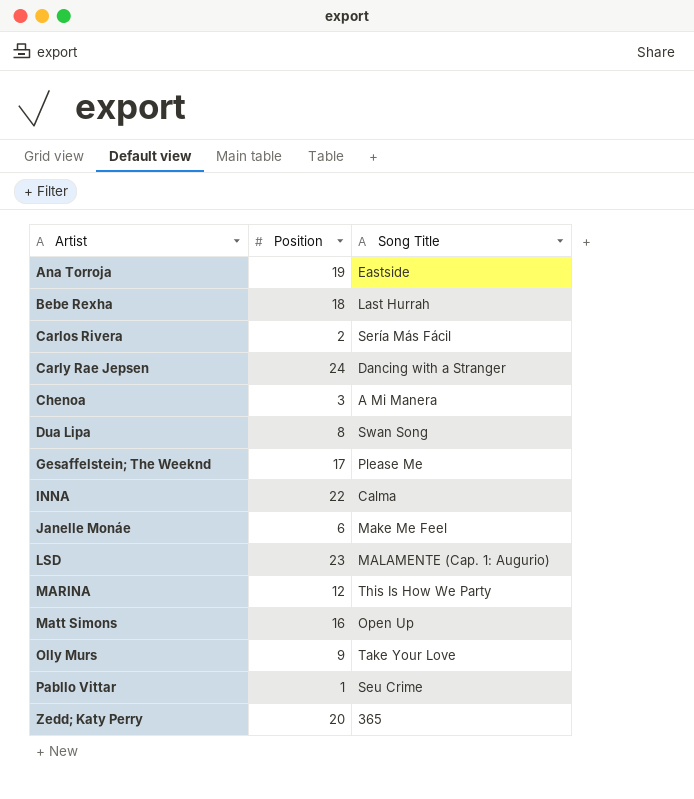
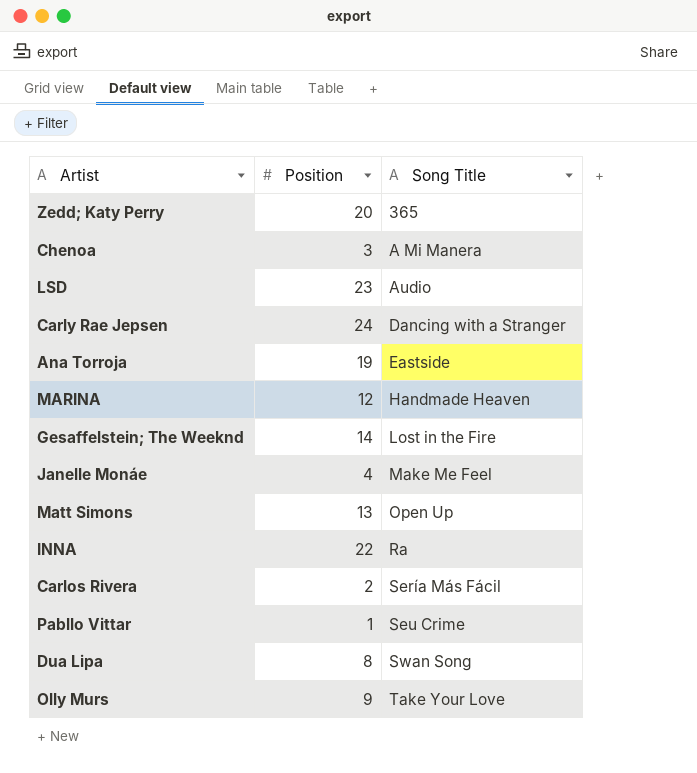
row order: Artist ascending -> Song Title ascending
row Bebe Rexha: 18 | Last Hurrah -> none
LSD | Song Title: MALAMENTE (Cap. 1: Augurio) -> Audio
MARINA | Song Title: This Is How We Party -> Handmade Heaven
Gesaffelstein; The Weeknd | Position: 17 -> 14
Gesaffelstein; The Weeknd | Song Title: Please Me -> Lost in the Fire
Janelle Monáe | Position: 6 -> 4
Matt Simons | Position: 16 -> 13
INNA | Song Title: Calma -> Ra

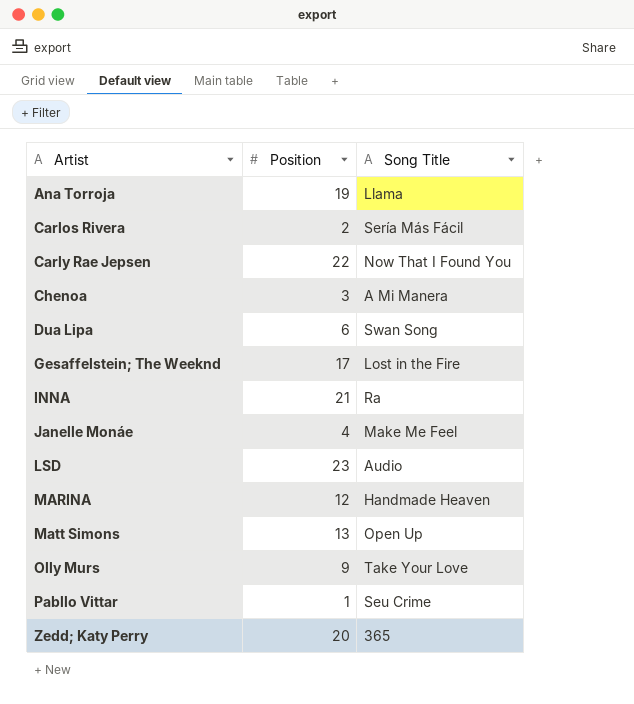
row order: Song Title ascending -> Artist ascending
Ana Torroja | Song Title: Eastside -> Llama
Carly Rae Jepsen | Position: 24 -> 22
Carly Rae Jepsen | Song Title: Dancing with a Stranger -> Now That I Found You
Dua Lipa | Position: 8 -> 6
Gesaffelstein; The Weeknd | Position: 14 -> 17
INNA | Position: 22 -> 21

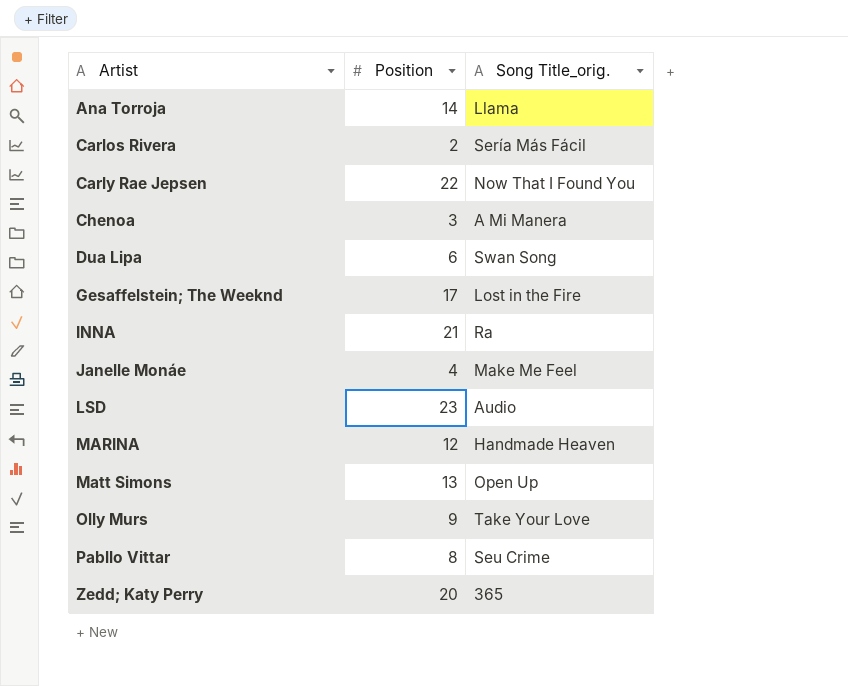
column name: Song Title -> Song Title_orig.
Ana Torroja | Position: 19 -> 14
Pabllo Vittar | Position: 1 -> 8

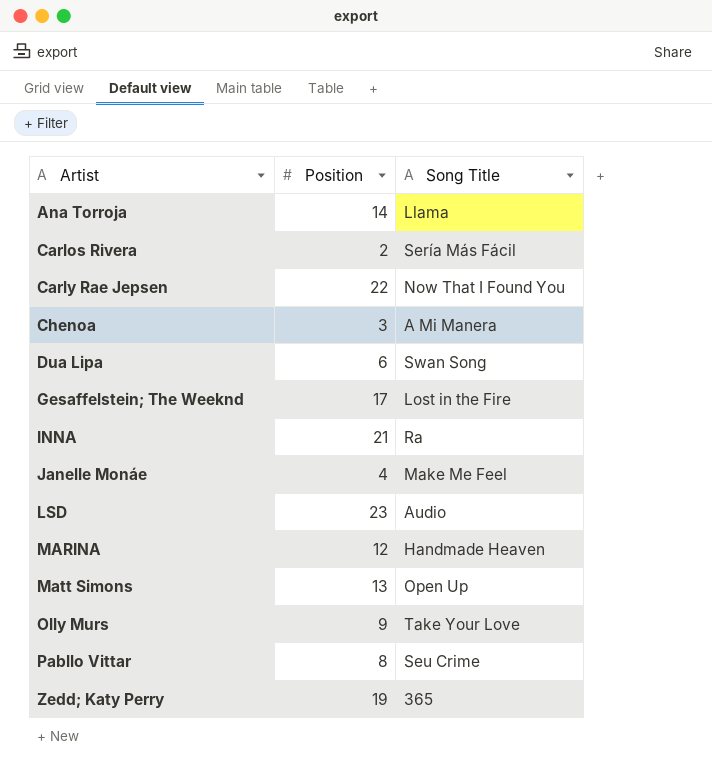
column name: Song Title_orig. -> Song Title
Zedd; Katy Perry | Position: 20 -> 19

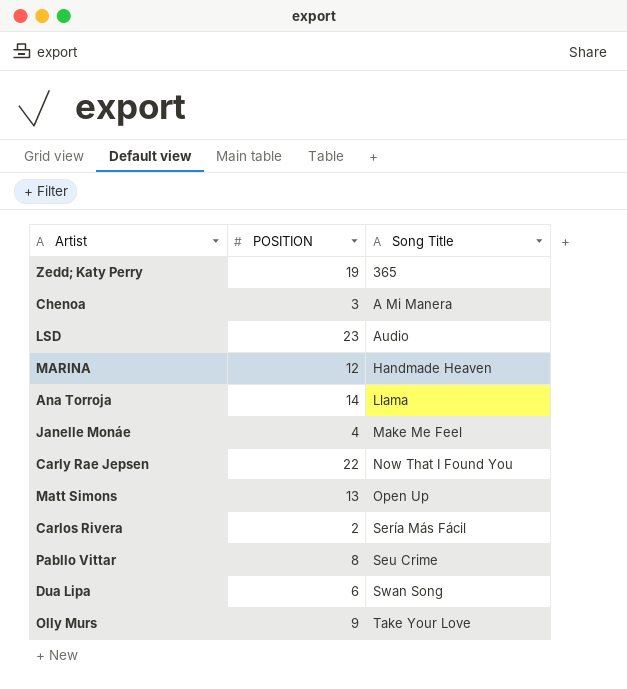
row order: Artist ascending -> Song Title ascending
column name: Position -> POSITION
row Gesaffelstein; The Weeknd: 17 | Lost in the Fire -> none
row INNA: 21 | Ra -> none

